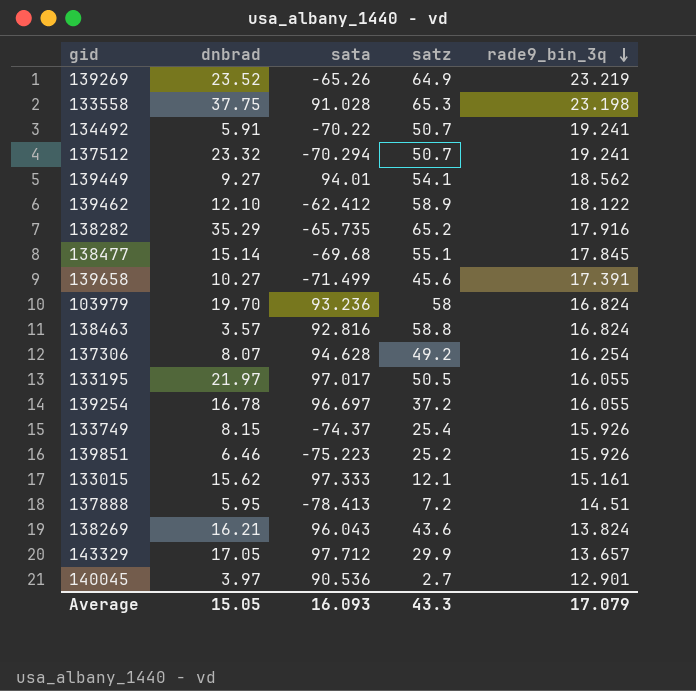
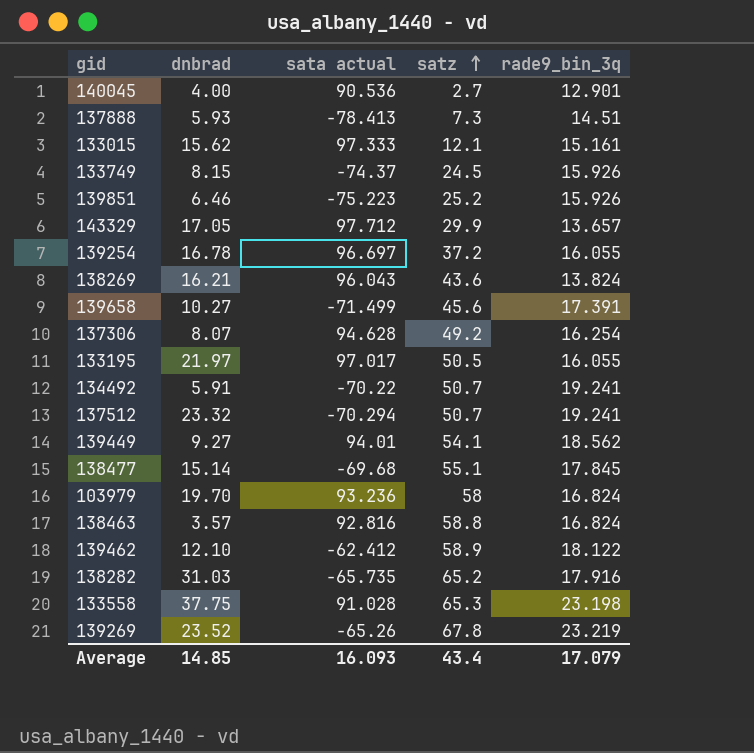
row order: rade9_bin_3q descending -> satz ascending
column name: sata -> sata actual
140045 | dnbrad: 3.97 -> 4.00
137888 | dnbrad: 5.95 -> 5.93
137888 | satz: 7.2 -> 7.3
133749 | satz: 25.4 -> 24.5
138282 | dnbrad: 35.29 -> 31.03
139269 | satz: 64.9 -> 67.8
Average | dnbrad: 15.05 -> 14.85
Average | satz: 43.3 -> 43.4

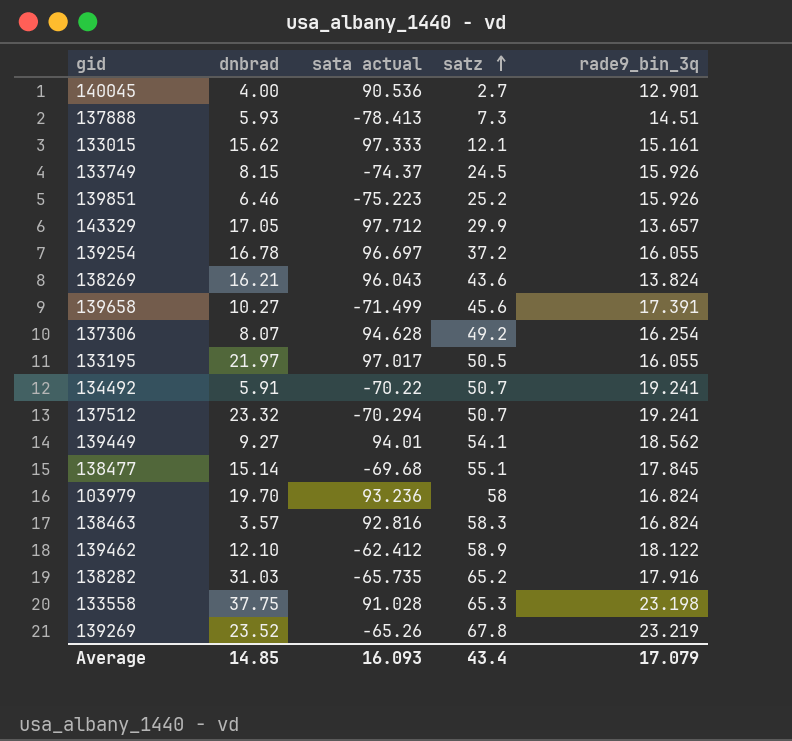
138463 | satz: 58.8 -> 58.3

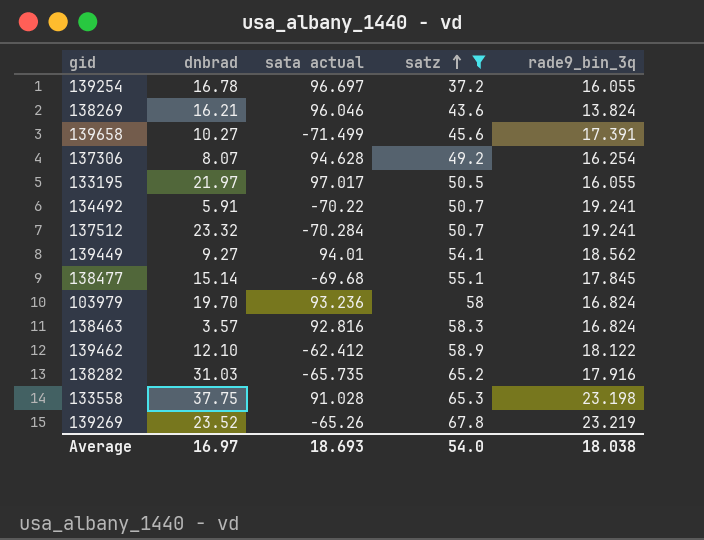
filter: none -> satz >= 37.2
138269 | sata actual: 96.043 -> 96.046
137512 | sata actual: -70.294 -> -70.284
Average | dnbrad: 14.85 -> 16.97
Average | sata actual: 16.093 -> 18.693
Average | satz: 43.4 -> 54.0
Average | rade9_bin_3q: 17.079 -> 18.038

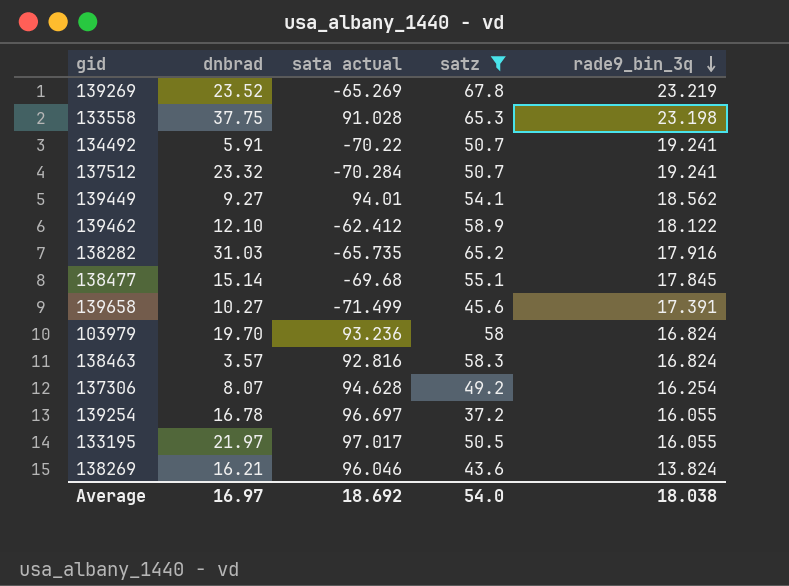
row order: satz ascending -> rade9_bin_3q descending
139269 | sata actual: -65.26 -> -65.269
Average | sata actual: 18.693 -> 18.692

